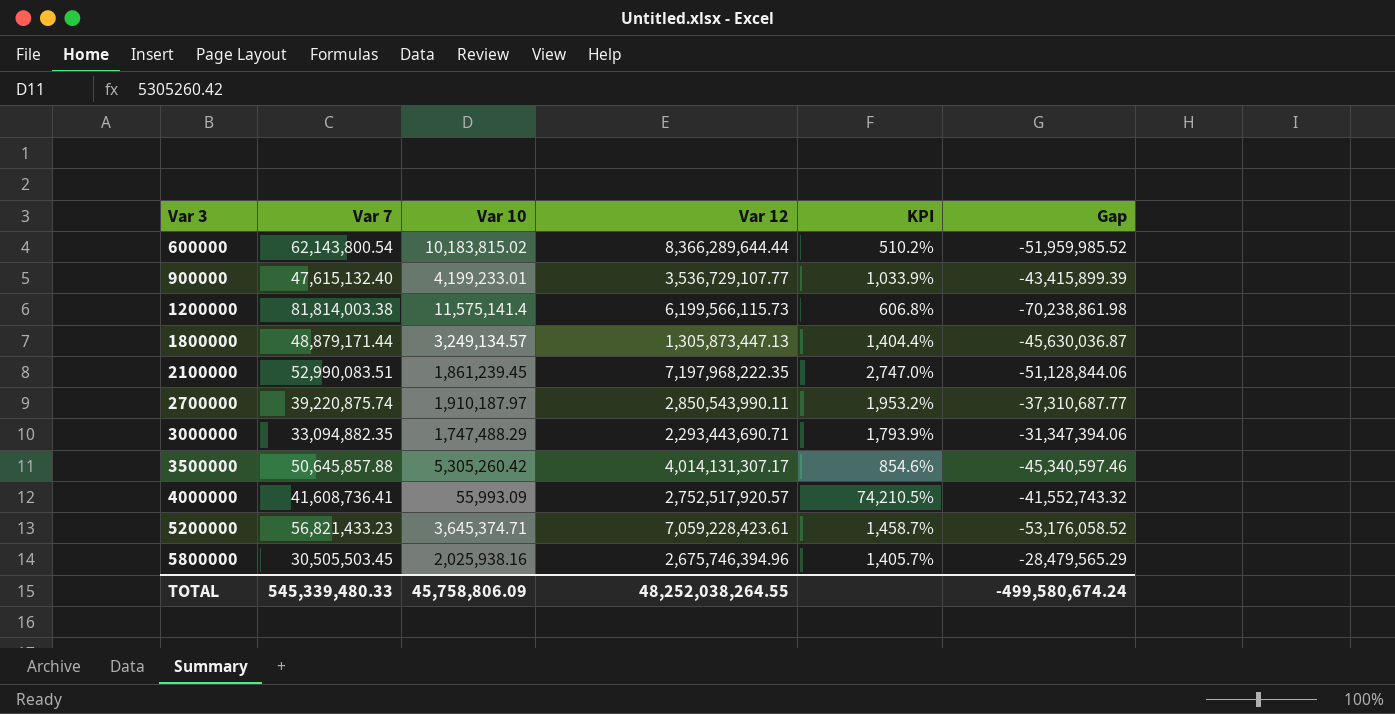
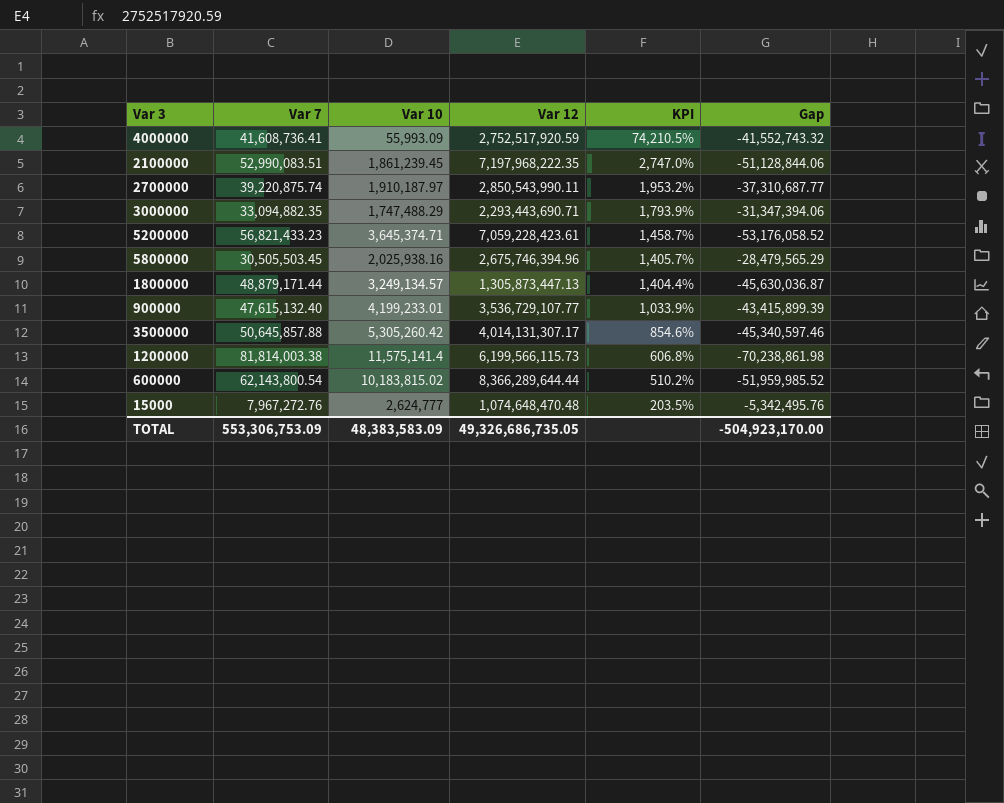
row order: Var 3 ascending -> KPI descending
4000000 | Var 12: 2,752,517,920.57 -> 2,752,517,920.59
row 15000: none -> 7,967,272.76 | 2,624,777 | 1,074,648,470.48 | 203.5% | -5,342,495.76
TOTAL | Var 7: 545,339,480.33 -> 553,306,753.09
TOTAL | Var 10: 45,758,806.09 -> 48,383,583.09
TOTAL | Var 12: 48,252,038,264.55 -> 49,326,686,735.05
TOTAL | Gap: -499,580,674.24 -> -504,923,170.00

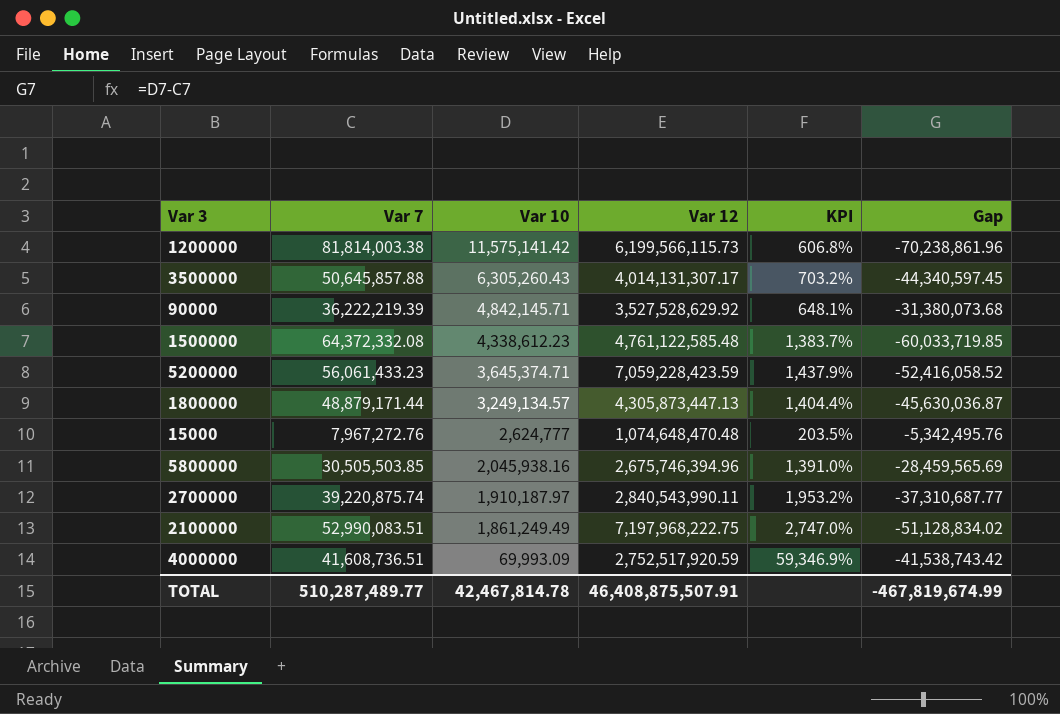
row order: KPI descending -> Var 10 descending
row 3000000: 33,094,882.35 | 1,747,488.29 | 2,293,443,690.71 | 1,793.9% | -31,347,394.06 -> none
row 900000: 47,615,132.40 | 4,199,233.01 | 3,536,729,107.77 | 1,033.9% | -43,415,899.39 -> none
row 600000: 62,143,800.54 | 10,183,815.02 | 8,366,289,644.44 | 510.2% | -51,959,985.52 -> none
1200000 | Var 10: 11,575,141.4 -> 11,575,141.42
1200000 | Gap: -70,238,861.98 -> -70,238,861.96
3500000 | Var 10: 5,305,260.42 -> 6,305,260.43
3500000 | KPI: 854.6% -> 703.2%
3500000 | Gap: -45,340,597.46 -> -44,340,597.45
row 90000: none -> 36,222,219.39 | 4,842,145.71 | 3,527,528,629.92 | 648.1% | -31,380,073.68
row 1500000: none -> 64,372,332.08 | 4,338,612.23 | 4,761,122,585.48 | 1,383.7% | -60,033,719.85
5200000 | Var 7: 56,821,433.23 -> 56,061,433.23
5200000 | Var 12: 7,059,228,423.61 -> 7,059,228,423.59
5200000 | KPI: 1,458.7% -> 1,437.9%
5200000 | Gap: -53,176,058.52 -> -52,416,058.52
1800000 | Var 12: 1,305,873,447.13 -> 4,305,873,447.13
5800000 | Var 7: 30,505,503.45 -> 30,505,503.85
5800000 | Var 10: 2,025,938.16 -> 2,045,938.16
5800000 | KPI: 1,405.7% -> 1,391.0%
5800000 | Gap: -28,479,565.29 -> -28,459,565.69
2700000 | Var 12: 2,850,543,990.11 -> 2,840,543,990.11
2100000 | Var 10: 1,861,239.45 -> 1,861,249.49
2100000 | Var 12: 7,197,968,222.35 -> 7,197,968,222.75
2100000 | Gap: -51,128,844.06 -> -51,128,834.02
4000000 | Var 7: 41,608,736.41 -> 41,608,736.51
4000000 | Var 10: 55,993.09 -> 69,993.09
4000000 | KPI: 74,210.5% -> 59,346.9%
4000000 | Gap: -41,552,743.32 -> -41,538,743.42
TOTAL | Var 7: 553,306,753.09 -> 510,287,489.77
TOTAL | Var 10: 48,383,583.09 -> 42,467,814.78
TOTAL | Var 12: 49,326,686,735.05 -> 46,408,875,507.91
TOTAL | Gap: -504,923,170.00 -> -467,819,674.99

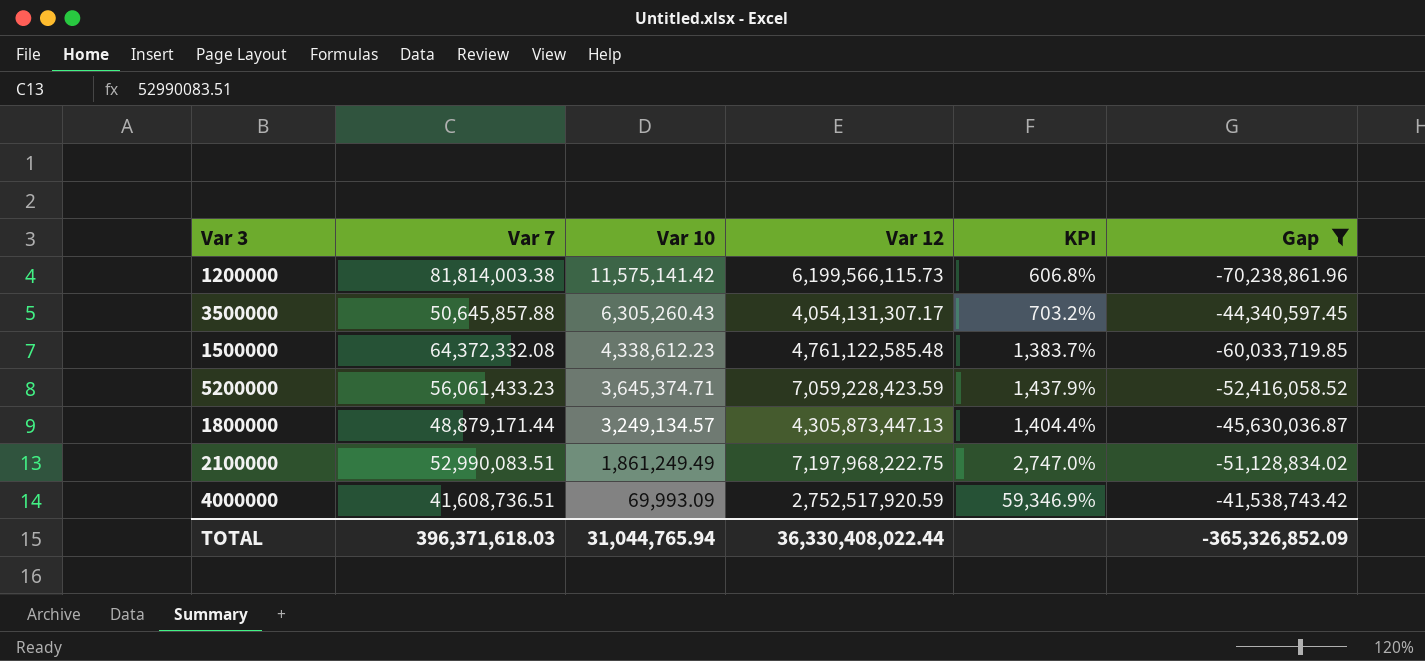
filter: none -> Gap <= -41,538,743.42
3500000 | Var 12: 4,014,131,307.17 -> 4,054,131,307.17
TOTAL | Var 7: 510,287,489.77 -> 396,371,618.03
TOTAL | Var 10: 42,467,814.78 -> 31,044,765.94
TOTAL | Var 12: 46,408,875,507.91 -> 36,330,408,022.44
TOTAL | Gap: -467,819,674.99 -> -365,326,852.09

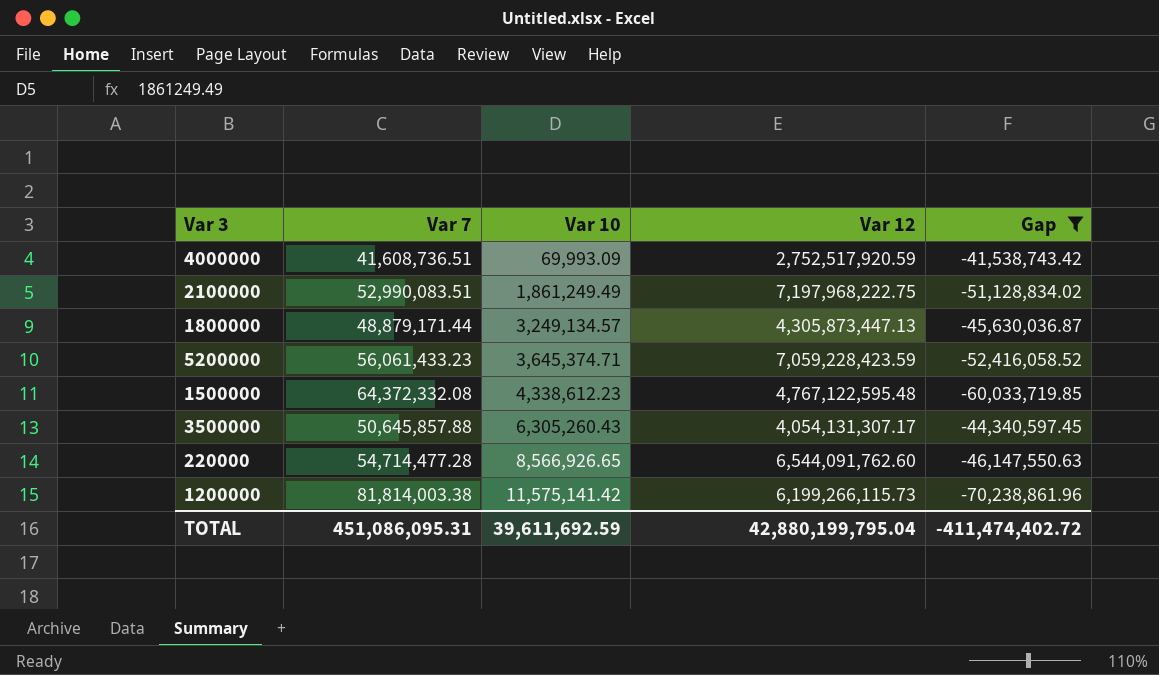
row order: Var 10 descending -> Var 10 ascending
column KPI | formula: ([Var 7] - [Var 10]) / [Var 10] -> none
1500000 | Var 12: 4,761,122,585.48 -> 4,767,122,595.48
row 220000: none -> 54,714,477.28 | 8,566,926.65 | 6,544,091,762.60 | -46,147,550.63
1200000 | Var 12: 6,199,566,115.73 -> 6,199,266,115.73
TOTAL | Var 7: 396,371,618.03 -> 451,086,095.31
TOTAL | Var 10: 31,044,765.94 -> 39,611,692.59
TOTAL | Var 12: 36,330,408,022.44 -> 42,880,199,795.04
TOTAL | Gap: -365,326,852.09 -> -411,474,402.72

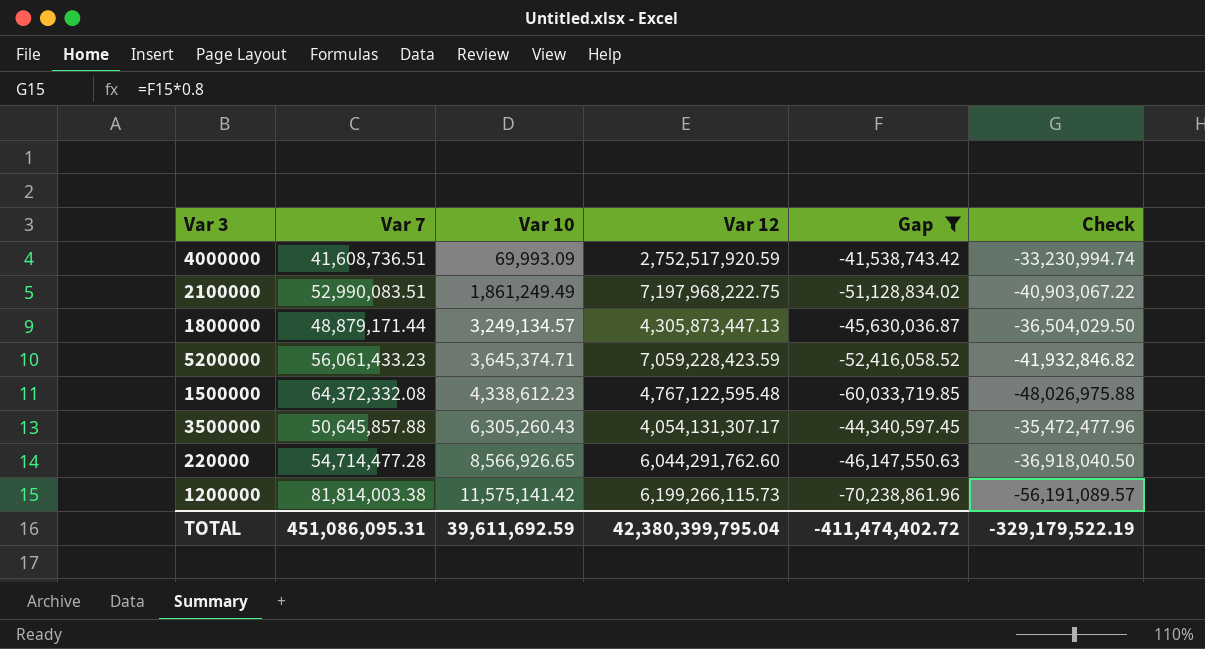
column Check | formula: none -> [Gap] * 0.8
220000 | Var 12: 6,544,091,762.60 -> 6,044,291,762.60
TOTAL | Var 12: 42,880,199,795.04 -> 42,380,399,795.04

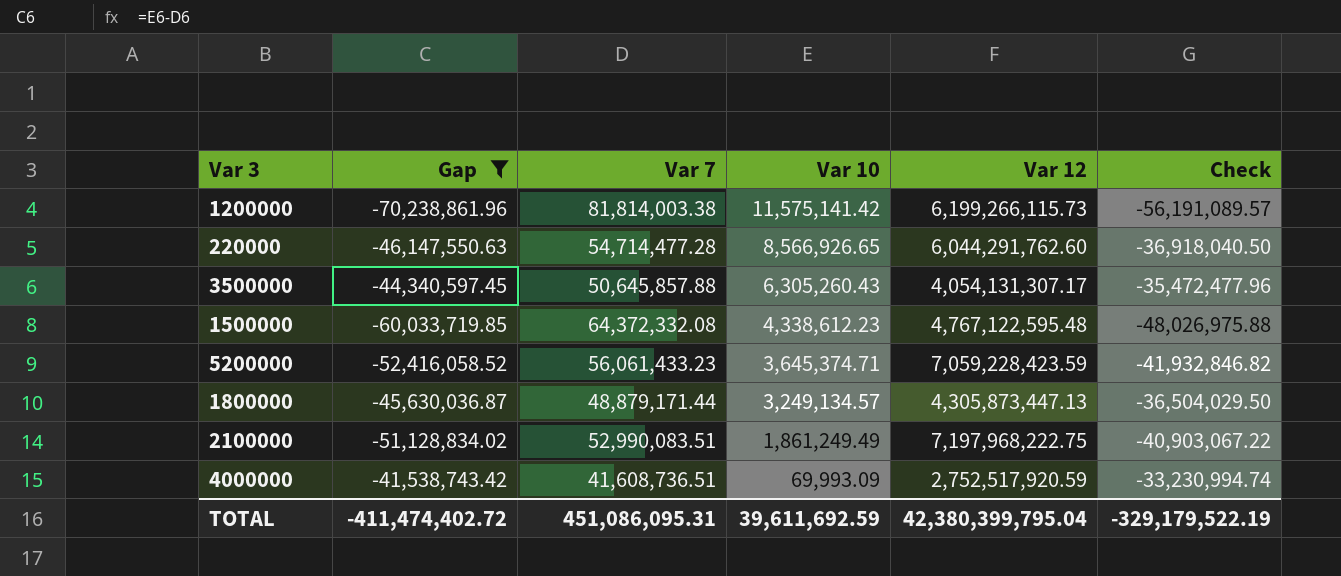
row order: Var 10 ascending -> Var 10 descending
column Gap | position: 5 -> 2

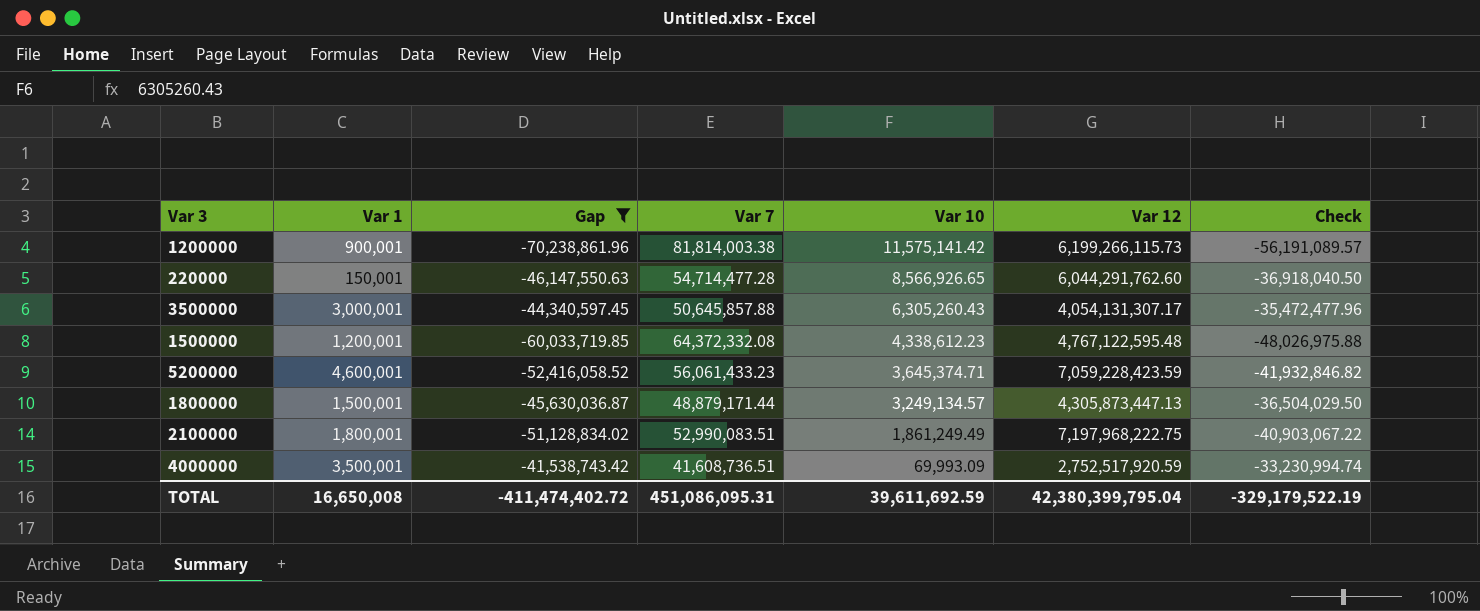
column Var 1 | position: none -> 2

